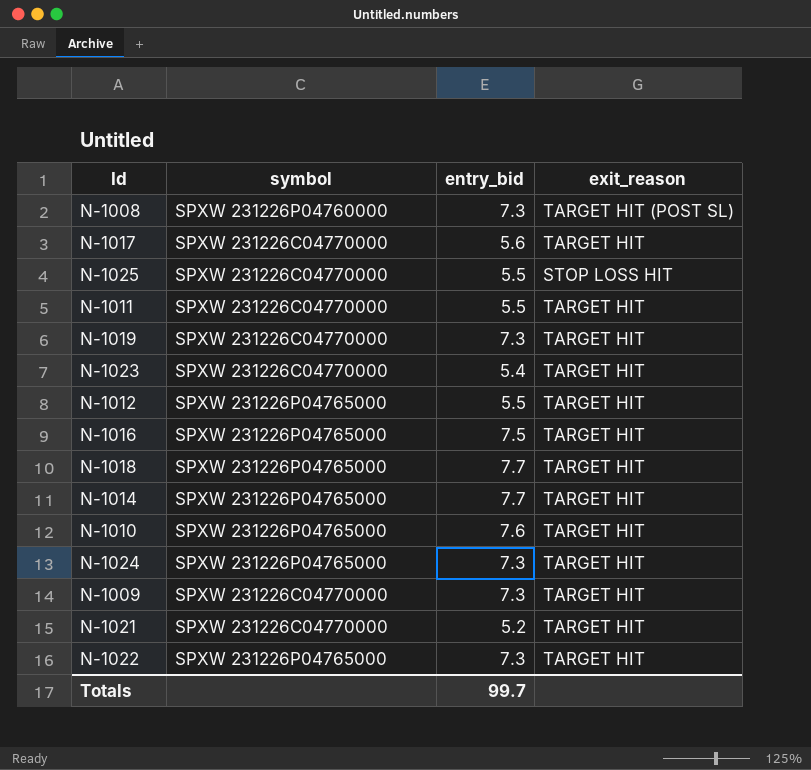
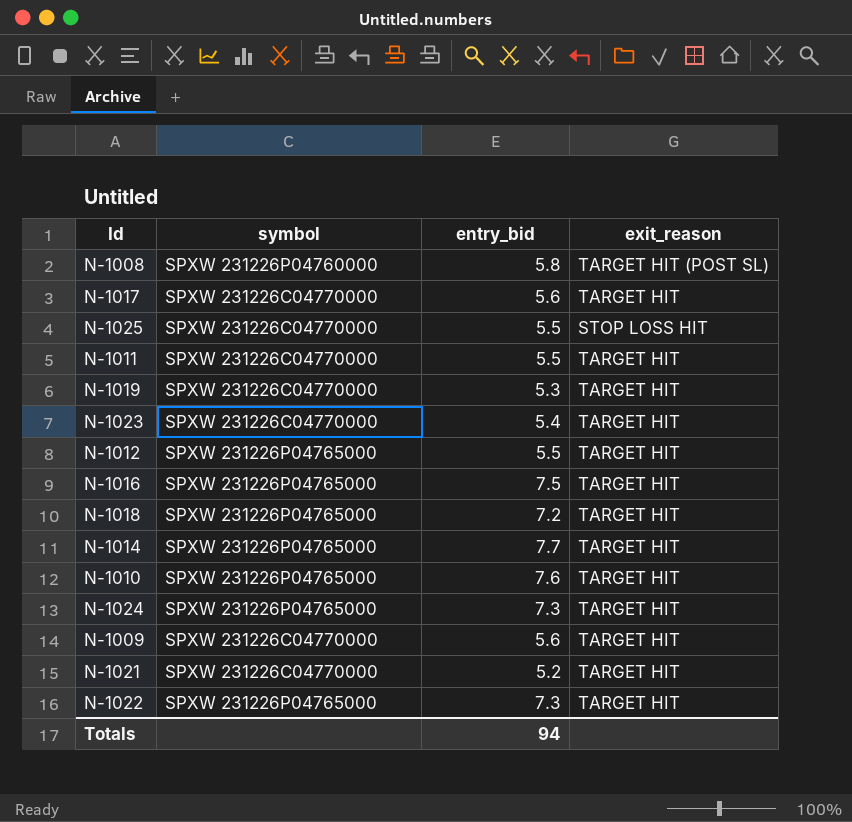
N-1008 | entry_bid: 7.3 -> 5.8
N-1019 | entry_bid: 7.3 -> 5.3
N-1018 | entry_bid: 7.7 -> 7.2
N-1009 | entry_bid: 7.3 -> 5.6
Totals | entry_bid: 99.7 -> 94

